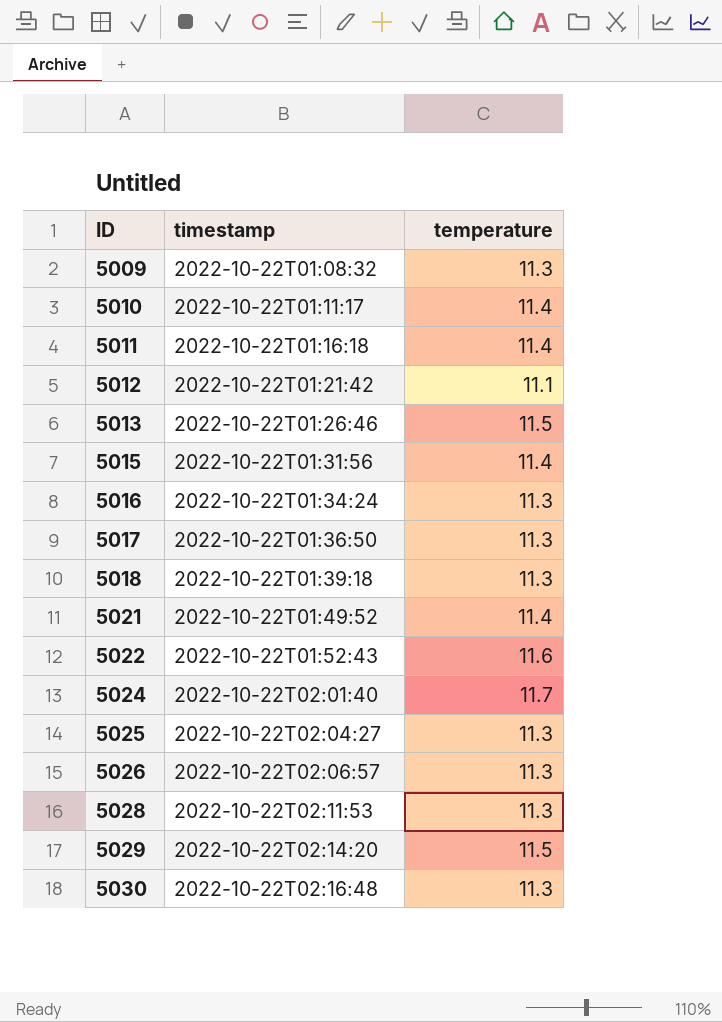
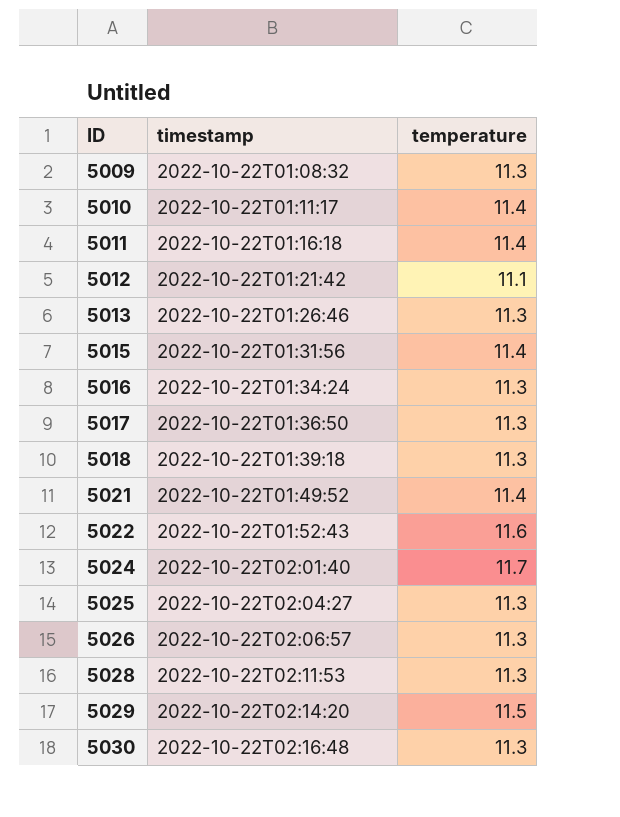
5013 | temperature: 11.5 -> 11.3

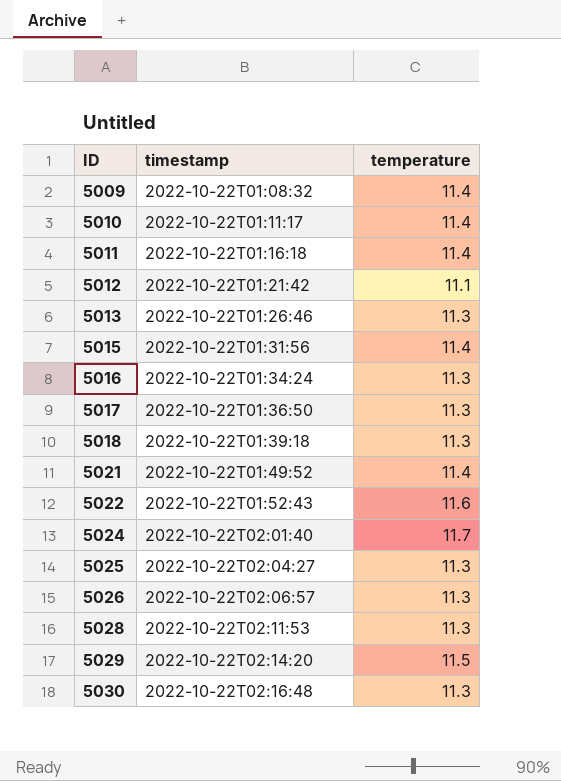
5009 | temperature: 11.3 -> 11.4

